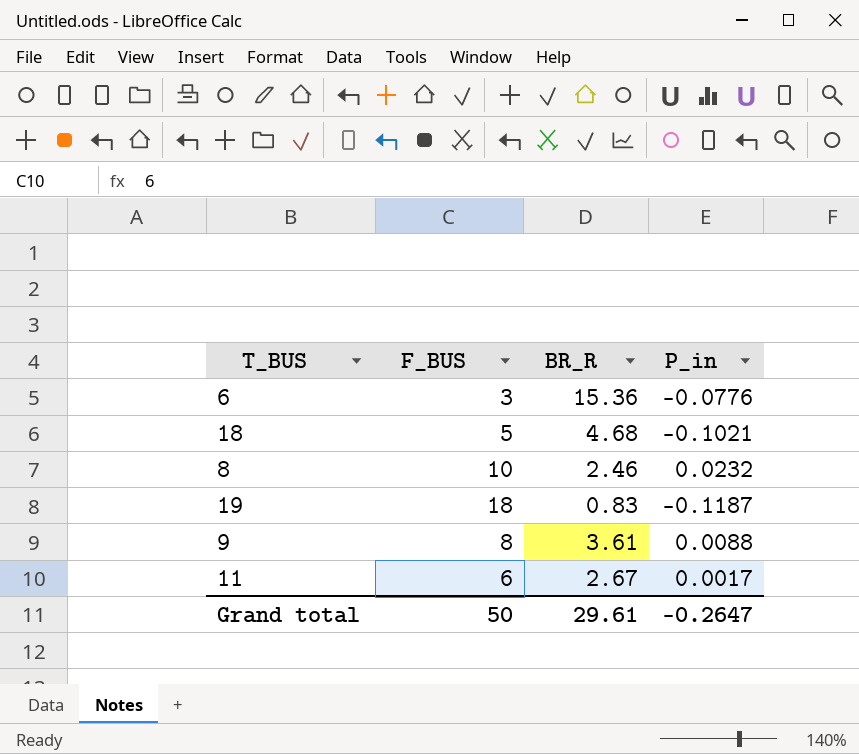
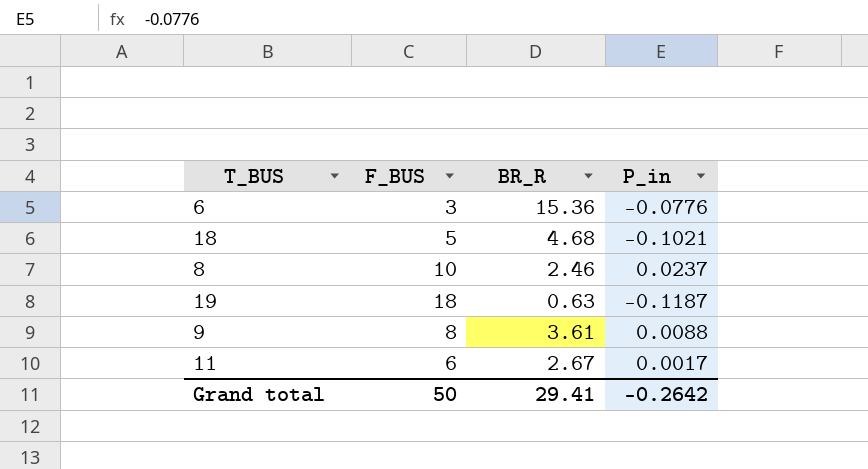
8 | P_in: 0.0232 -> 0.0237
19 | BR_R: 0.83 -> 0.63
Grand total | BR_R: 29.61 -> 29.41
Grand total | P_in: -0.2647 -> -0.2642

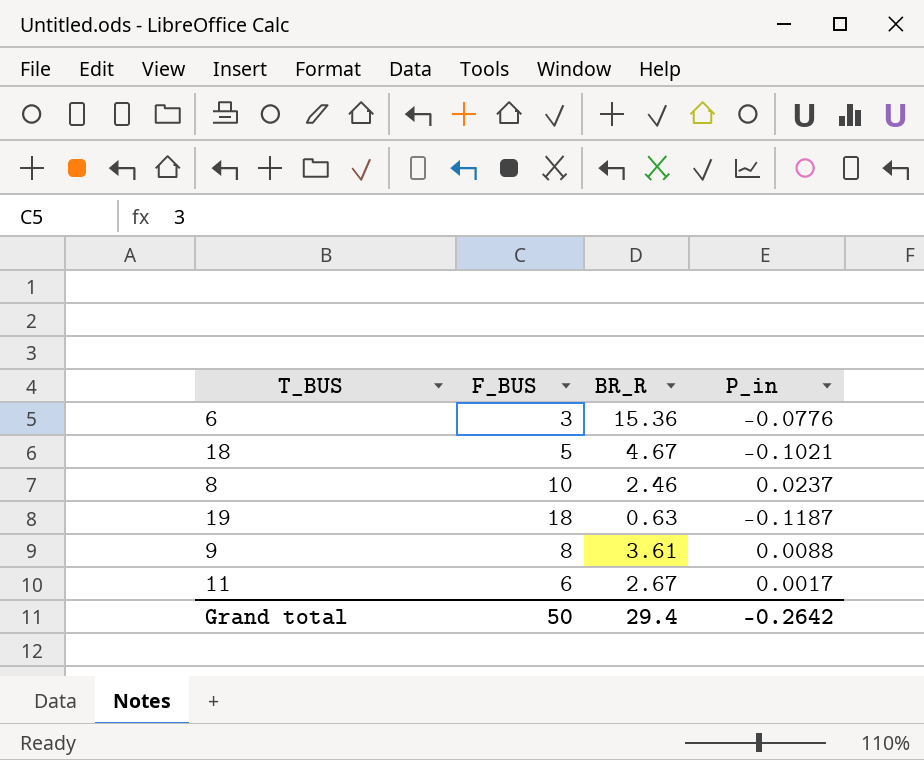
18 | BR_R: 4.68 -> 4.67
Grand total | BR_R: 29.41 -> 29.4

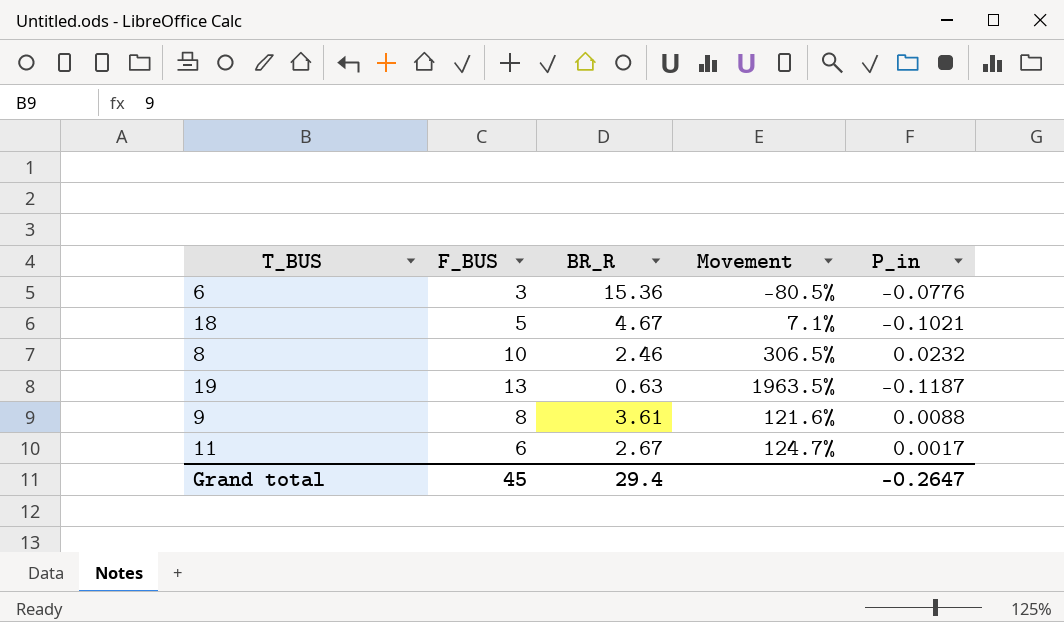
column Movement | formula: none -> ([F_BUS] - [BR_R]) / [BR_R]
8 | P_in: 0.0237 -> 0.0232
19 | F_BUS: 18 -> 13
Grand total | F_BUS: 50 -> 45
Grand total | P_in: -0.2642 -> -0.2647

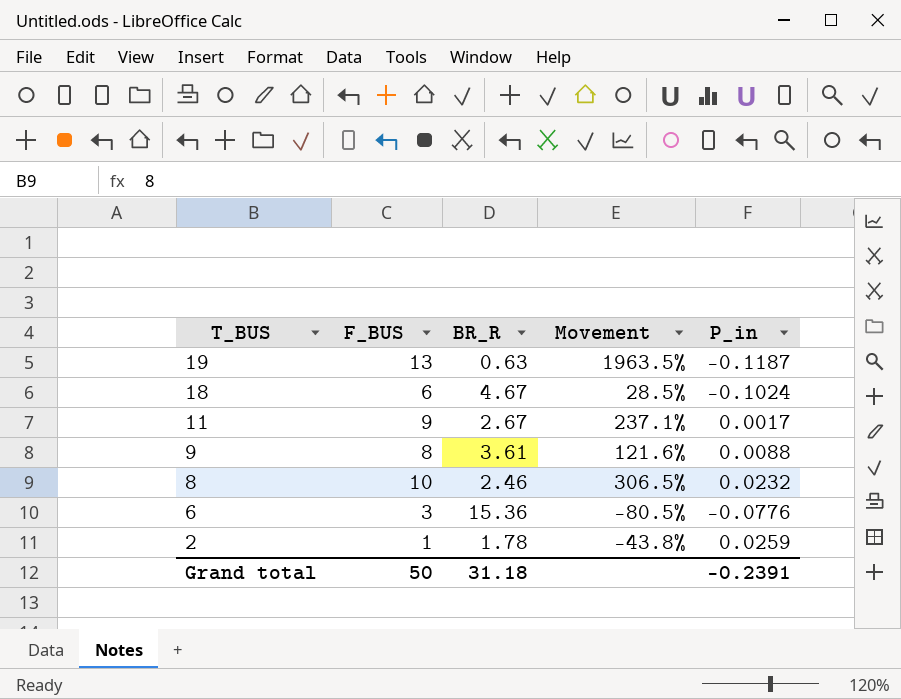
row order: none -> T_BUS descending
18 | F_BUS: 5 -> 6
18 | Movement: 7.1% -> 28.5%
18 | P_in: -0.1021 -> -0.1024
11 | F_BUS: 6 -> 9
11 | Movement: 124.7% -> 237.1%
row 2: none -> 1 | 1.78 | -43.8% | 0.0259
Grand total | F_BUS: 45 -> 50
Grand total | BR_R: 29.4 -> 31.18
Grand total | P_in: -0.2647 -> -0.2391

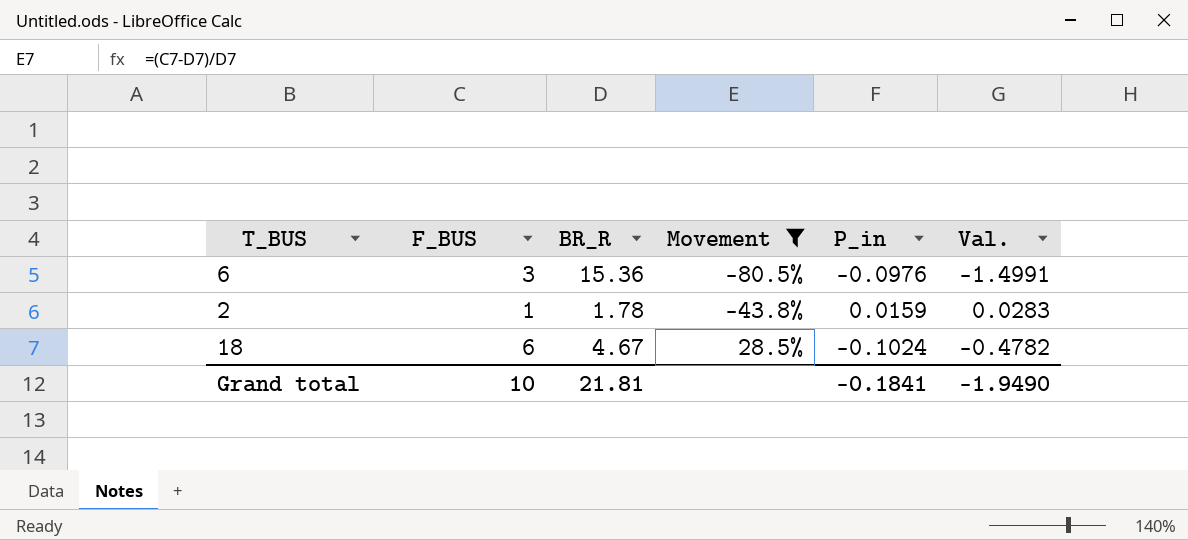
filter: none -> Movement <= 28.5%
row order: T_BUS descending -> Movement ascending
column Val. | formula: none -> [BR_R] * [P_in]
6 | P_in: -0.0776 -> -0.0976
2 | P_in: 0.0259 -> 0.0159
Grand total | F_BUS: 50 -> 10
Grand total | BR_R: 31.18 -> 21.81
Grand total | P_in: -0.2391 -> -0.1841

